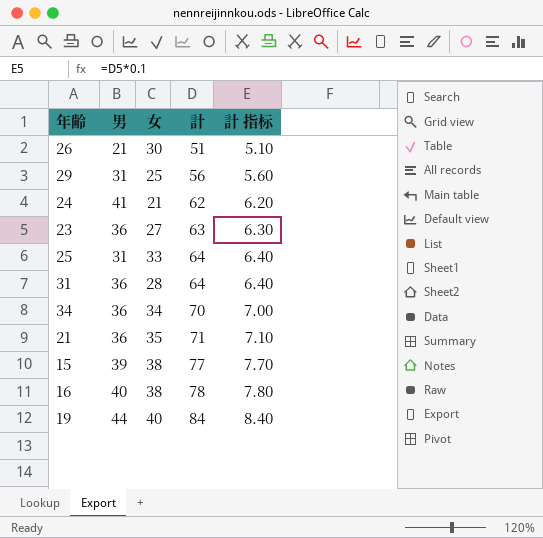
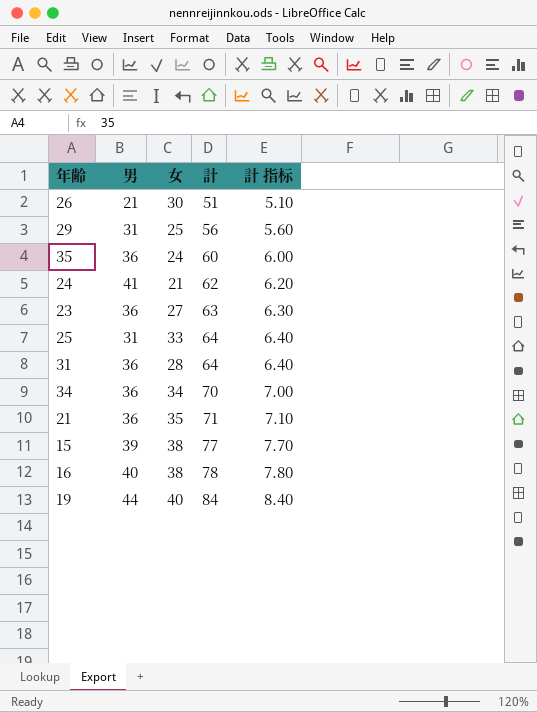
row 35: none -> 36 | 24 | 60 | 6.00

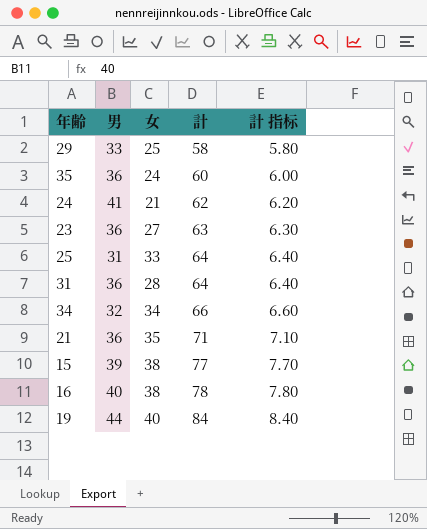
row 26: 21 | 30 | 51 | 5.10 -> none
29 | 男: 31 -> 33
29 | 計: 56 -> 58
29 | 計 指标: 5.60 -> 5.80
34 | 男: 36 -> 32
34 | 計: 70 -> 66
34 | 計 指标: 7.00 -> 6.60

